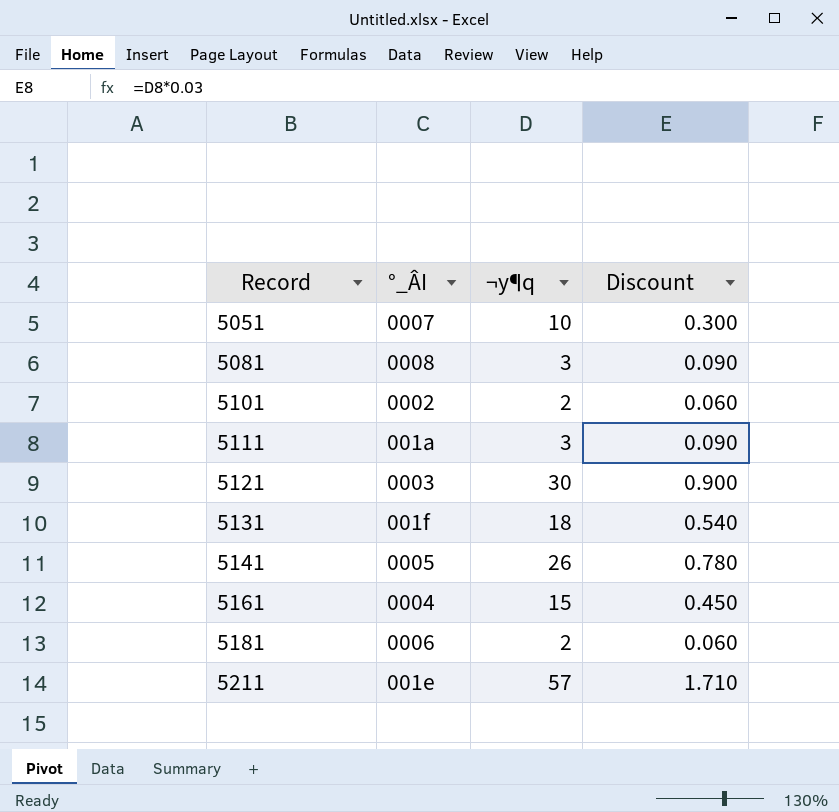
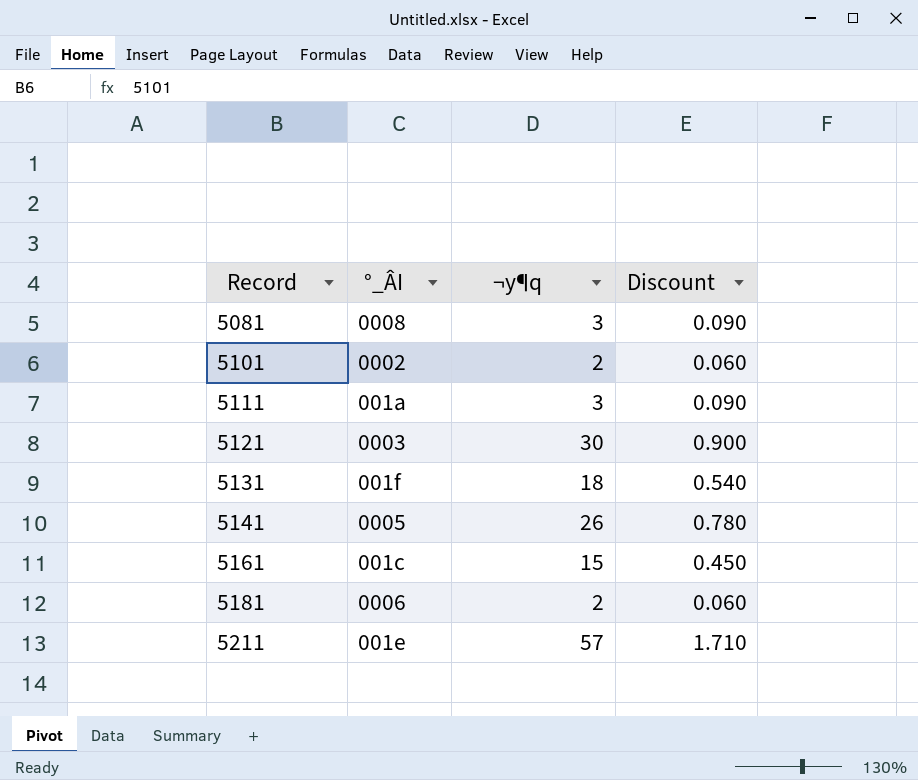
row 5051: 0007 | 10 | 0.300 -> none
5161 | °_ÂI: 0004 -> 001c

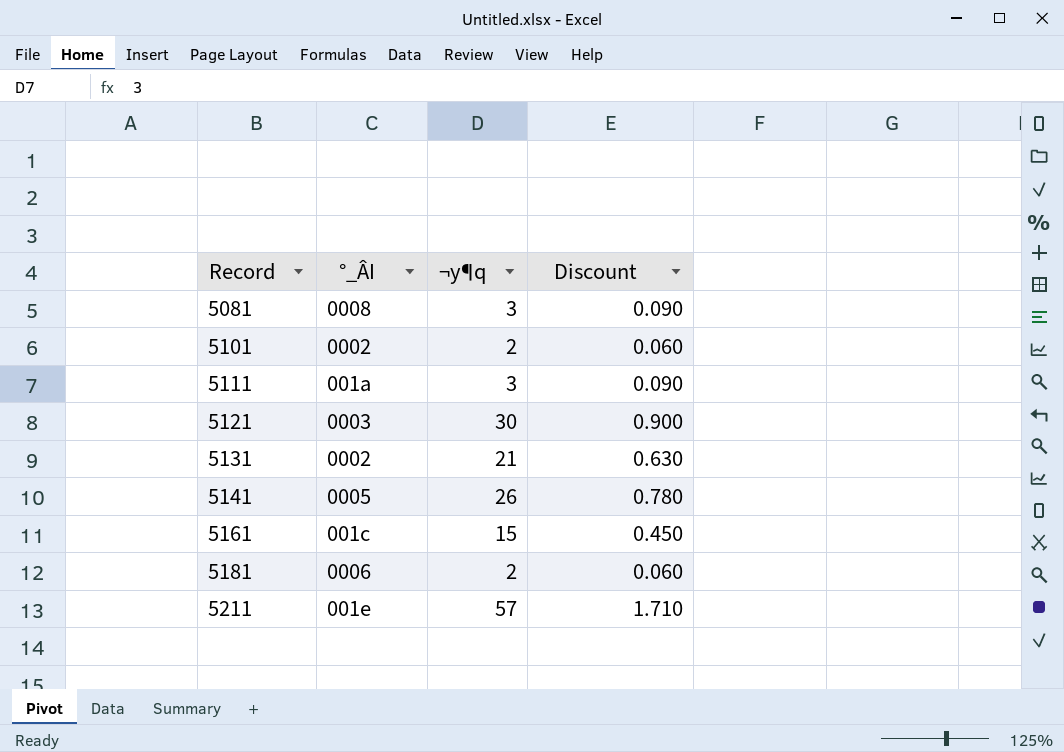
5131 | °_ÂI: 001f -> 0002
5131 | ¬y¶q: 18 -> 21
5131 | Discount: 0.540 -> 0.630

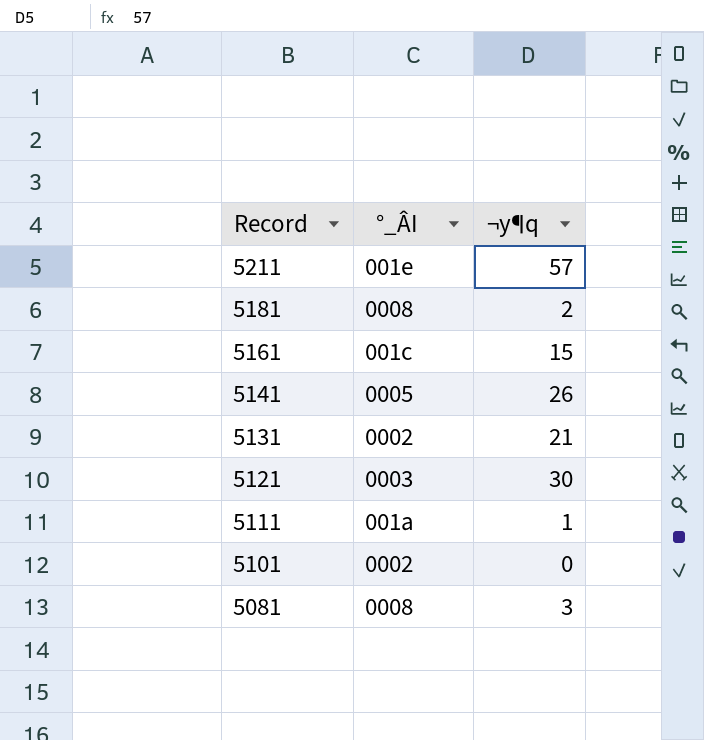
row order: Record ascending -> Record descending
column Discount | formula: [¬y¶q] * 0.03 -> none
5181 | °_ÂI: 0006 -> 0008
5111 | ¬y¶q: 3 -> 1
5101 | ¬y¶q: 2 -> 0

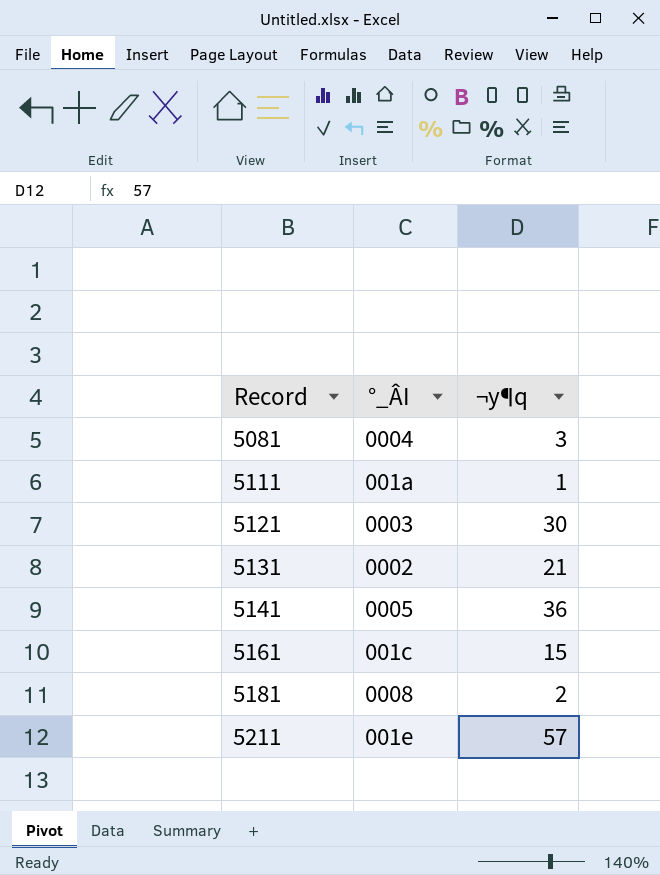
row order: Record descending -> Record ascending
row 5101: 0002 | 0 -> none
5081 | °_ÂI: 0008 -> 0004
5141 | ¬y¶q: 26 -> 36

